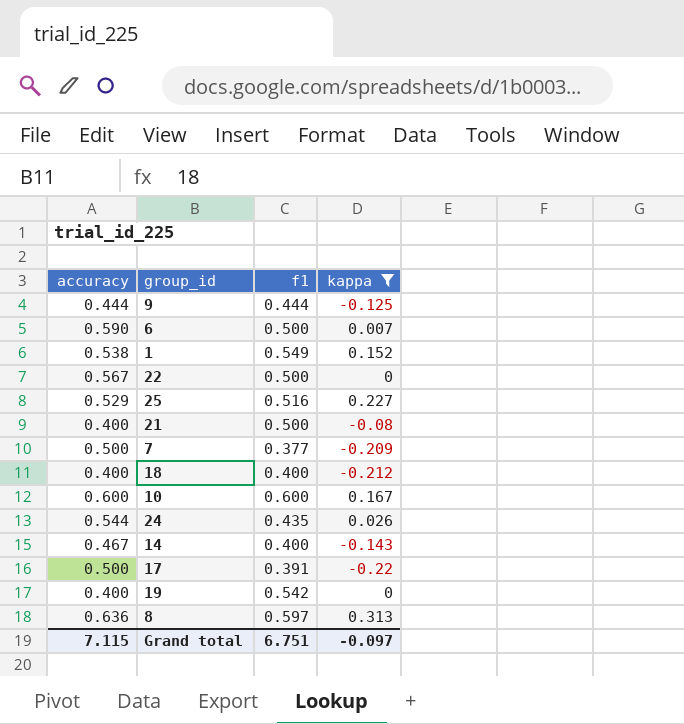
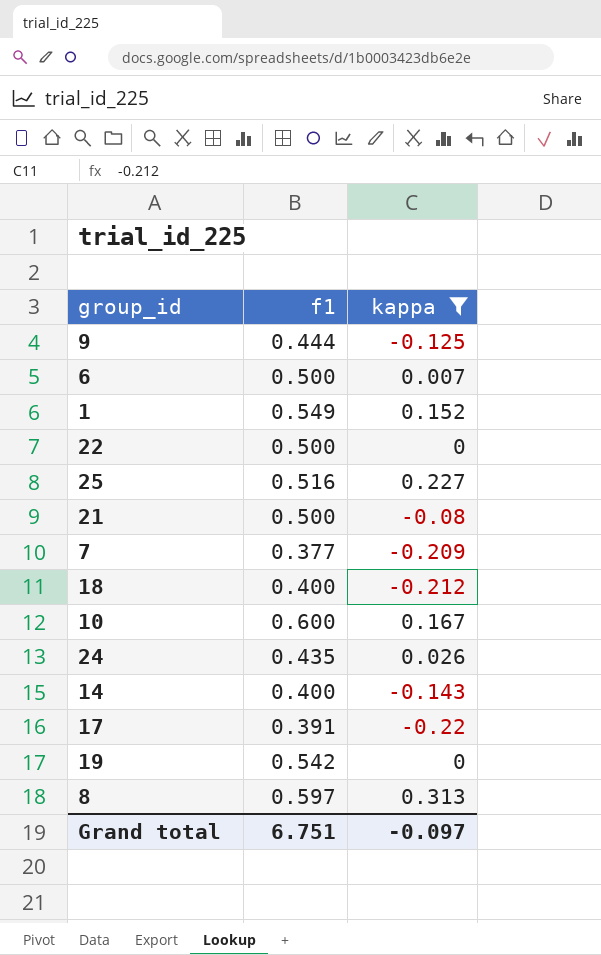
column accuracy | position: 1 -> none

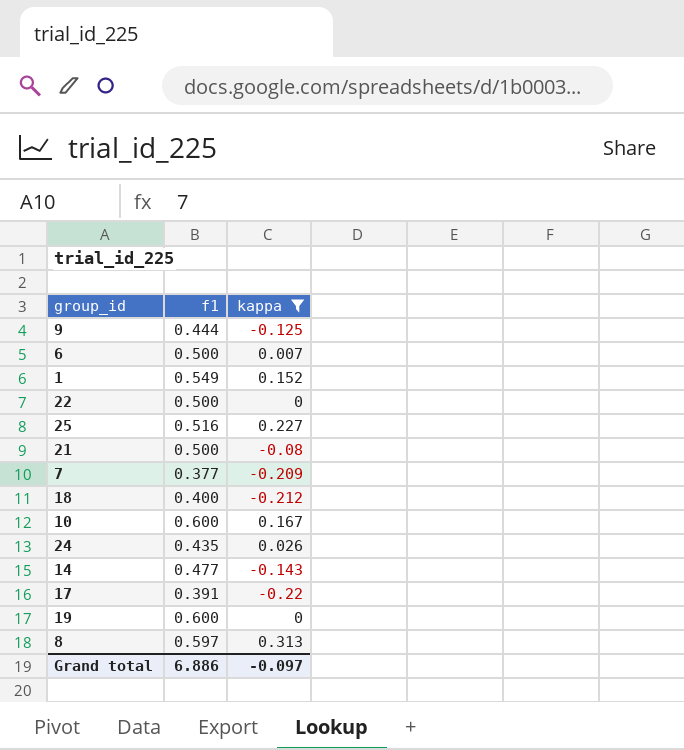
14 | f1: 0.400 -> 0.477
19 | f1: 0.542 -> 0.600
Grand total | f1: 6.751 -> 6.886

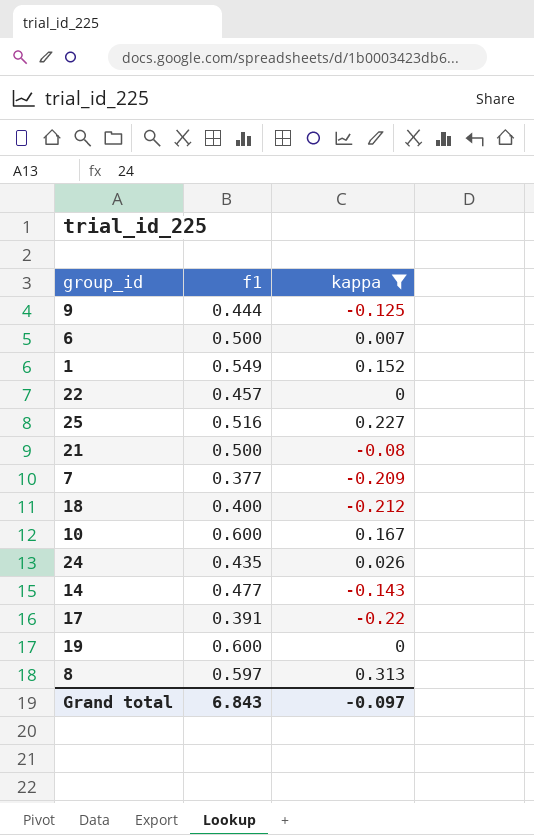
22 | f1: 0.500 -> 0.457
Grand total | f1: 6.886 -> 6.843

